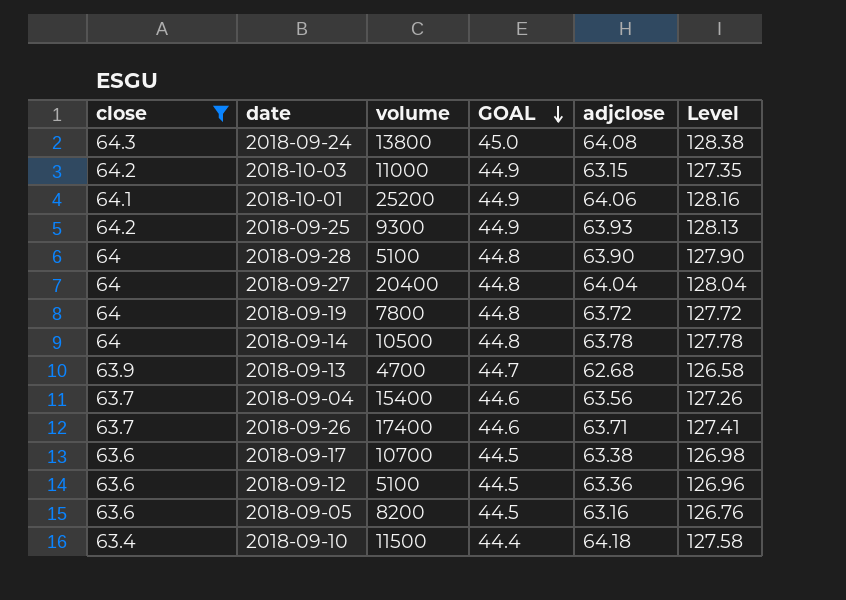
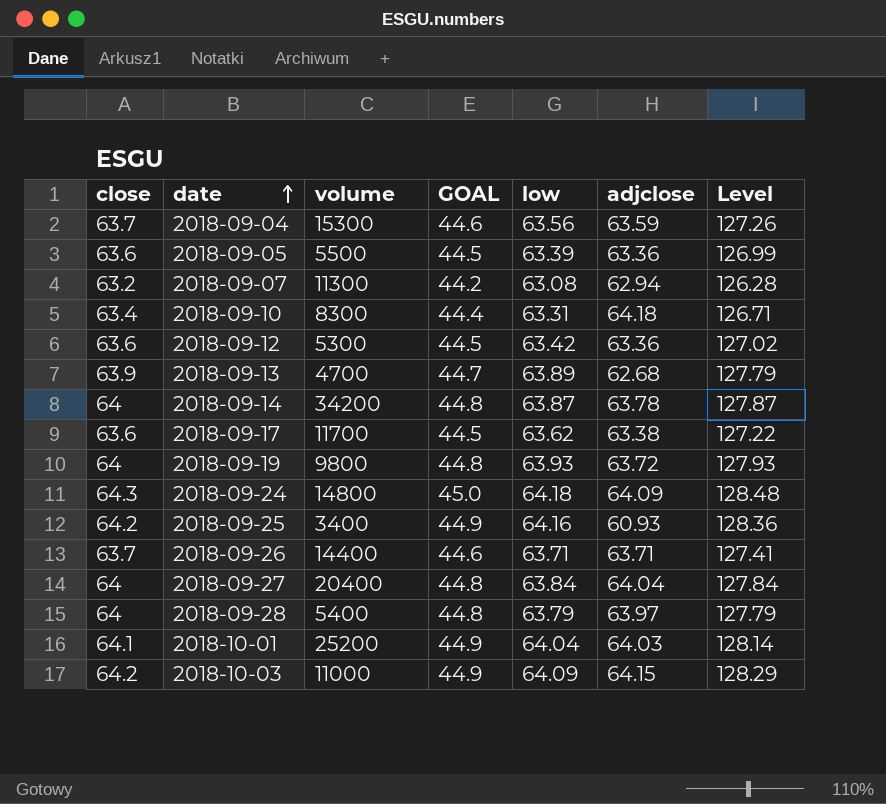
filter: close != 63.2 -> none
row order: GOAL descending -> date ascending
column low | position: none -> 5
column Level | formula: [close] + [adjclose] -> [close] + [low]
2018-09-04 | volume: 15400 -> 15300
2018-09-04 | adjclose: 63.56 -> 63.59
2018-09-05 | volume: 8200 -> 5500
2018-09-05 | adjclose: 63.16 -> 63.36
2018-09-10 | volume: 11500 -> 8300
2018-09-12 | volume: 5100 -> 5300
2018-09-14 | volume: 10500 -> 34200
2018-09-17 | volume: 10700 -> 11700
2018-09-19 | volume: 7800 -> 9800
2018-09-24 | volume: 13800 -> 14800
2018-09-24 | adjclose: 64.08 -> 64.09
2018-09-25 | volume: 9300 -> 3400
2018-09-25 | adjclose: 63.93 -> 60.93
2018-09-26 | volume: 17400 -> 14400
2018-09-28 | volume: 5100 -> 5400
2018-09-28 | adjclose: 63.90 -> 63.97
2018-10-01 | adjclose: 64.06 -> 64.03
2018-10-03 | adjclose: 63.15 -> 64.15

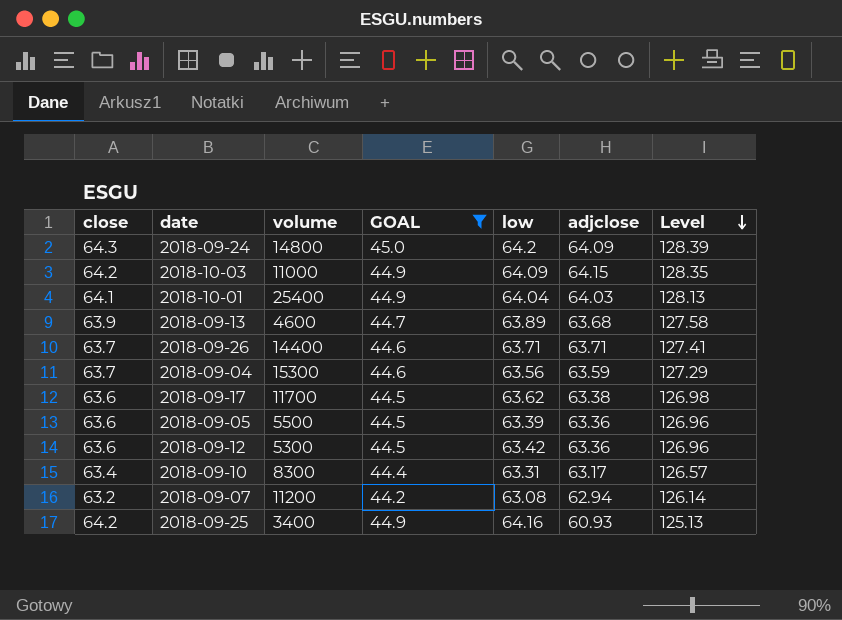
filter: none -> GOAL != 44.8
row order: date ascending -> Level descending
column Level | formula: [close] + [low] -> [close] + [adjclose]
2018-09-24 | low: 64.18 -> 64.2
2018-10-01 | volume: 25200 -> 25400
2018-09-13 | volume: 4700 -> 4600
2018-09-13 | adjclose: 62.68 -> 63.68
2018-09-10 | adjclose: 64.18 -> 63.17
2018-09-07 | volume: 11300 -> 11200

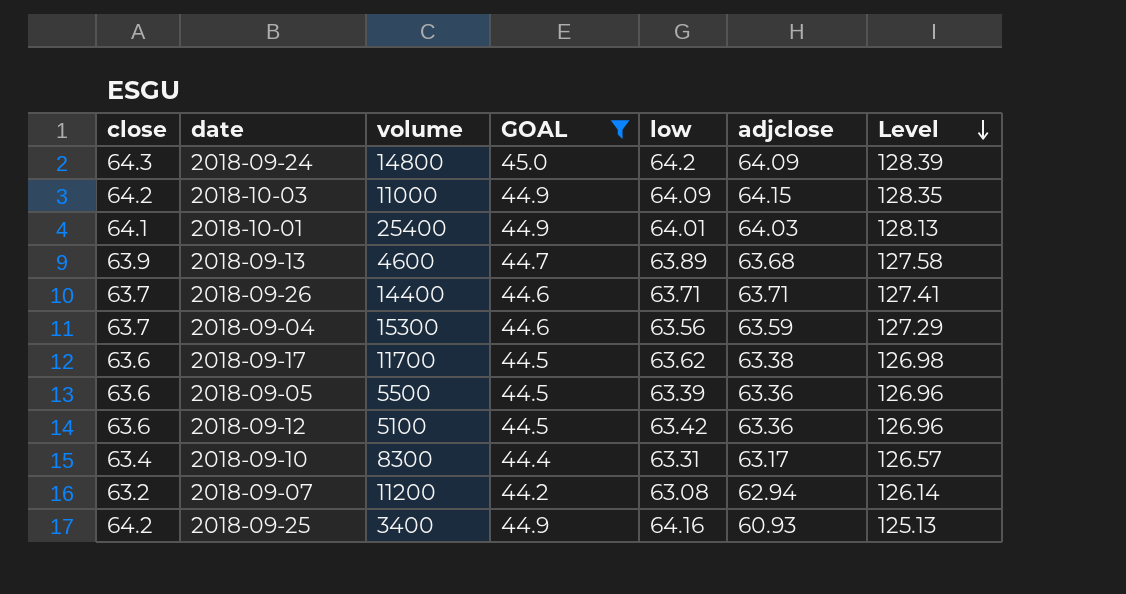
2018-10-01 | low: 64.04 -> 64.01
2018-09-12 | volume: 5300 -> 5100

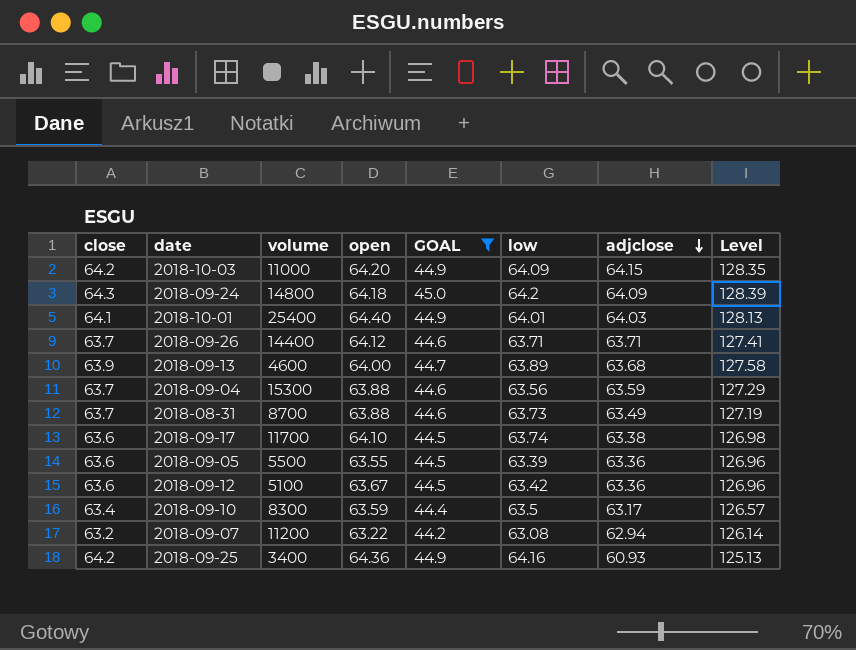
row order: Level descending -> adjclose descending
column open | position: none -> 4
row 2018-08-31: none -> 63.7 | 8700 | 63.88 | 44.6 | 63.73 | 63.49 | 127.19
2018-09-17 | low: 63.62 -> 63.74
2018-09-10 | low: 63.31 -> 63.5

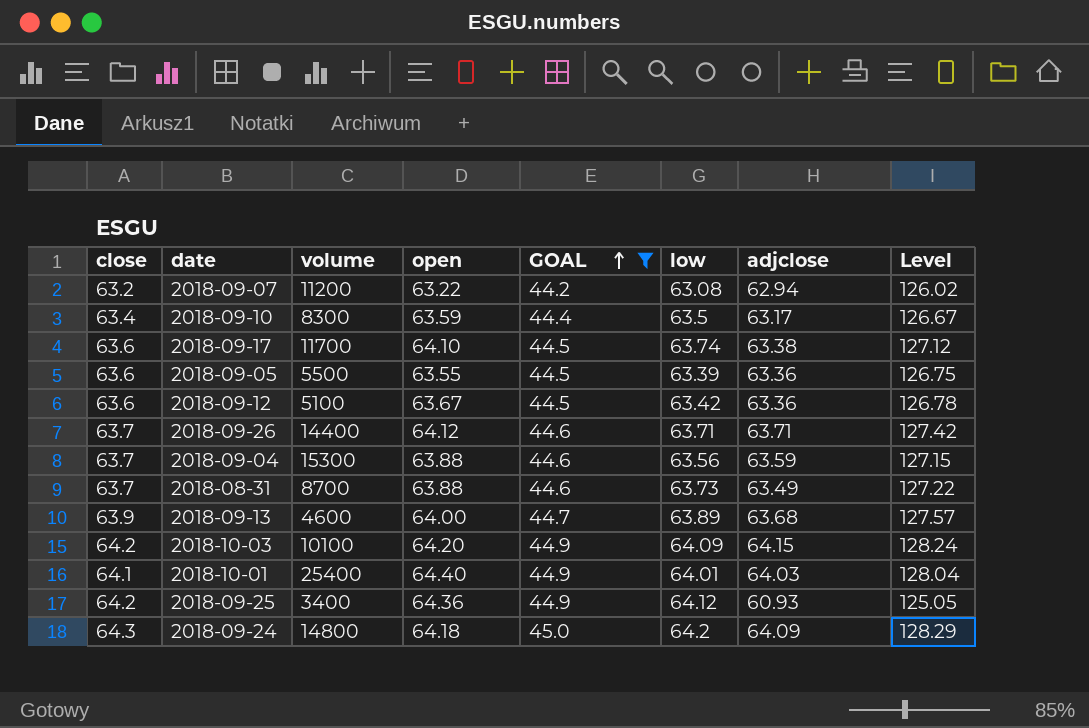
row order: adjclose descending -> GOAL ascending
column Level | formula: [close] + [adjclose] -> [low] + [adjclose]
2018-10-03 | volume: 11000 -> 10100
2018-09-25 | low: 64.16 -> 64.12

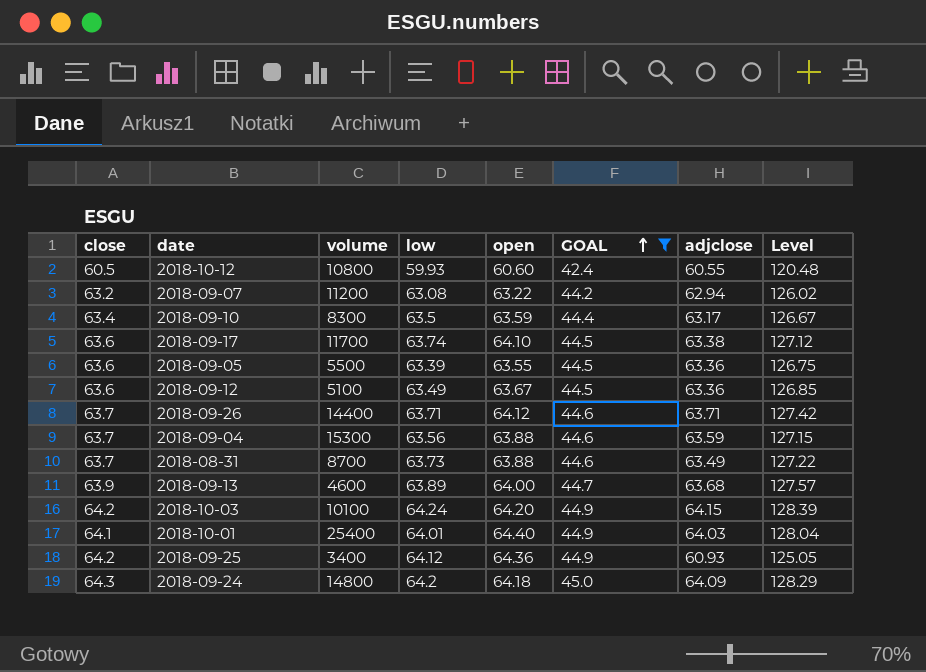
column low | position: 6 -> 4
row 2018-10-12: none -> 60.5 | 10800 | 59.93 | 60.60 | 42.4 | 60.55 | 120.48
2018-09-12 | low: 63.42 -> 63.49
2018-09-12 | Level: 126.78 -> 126.85
2018-10-03 | low: 64.09 -> 64.24
2018-10-03 | Level: 128.24 -> 128.39

